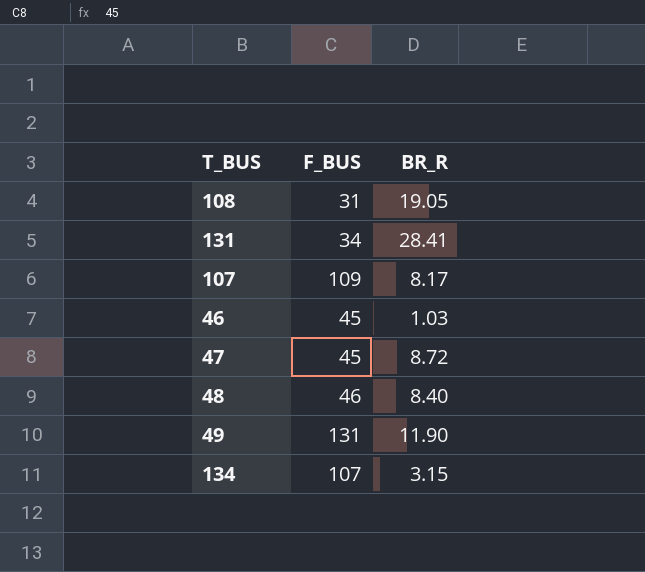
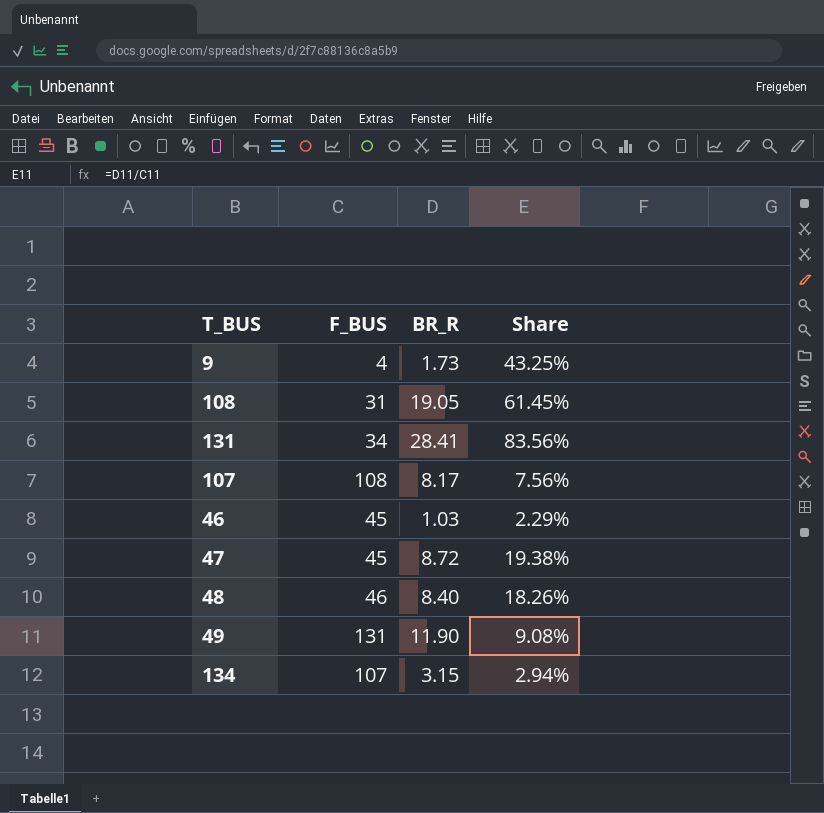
column Share | formula: none -> [BR_R] / [F_BUS]
row 9: none -> 4 | 1.73 | 43.25%
107 | F_BUS: 109 -> 108

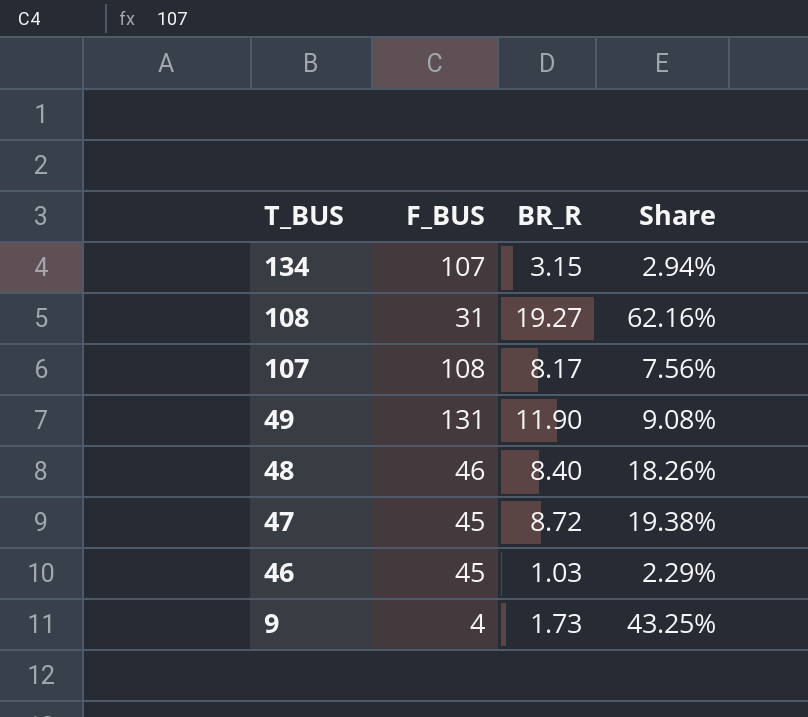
row order: none -> T_BUS descending
row 131: 34 | 28.41 | 83.56% -> none
108 | BR_R: 19.05 -> 19.27
108 | Share: 61.45% -> 62.16%

